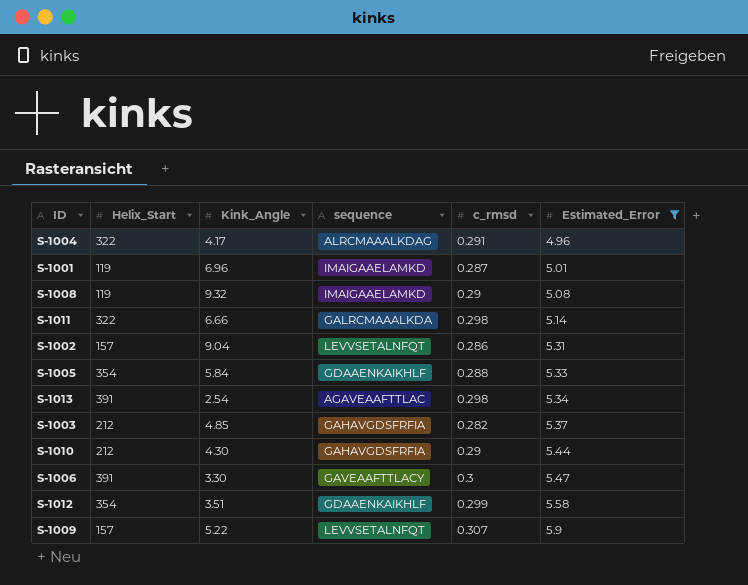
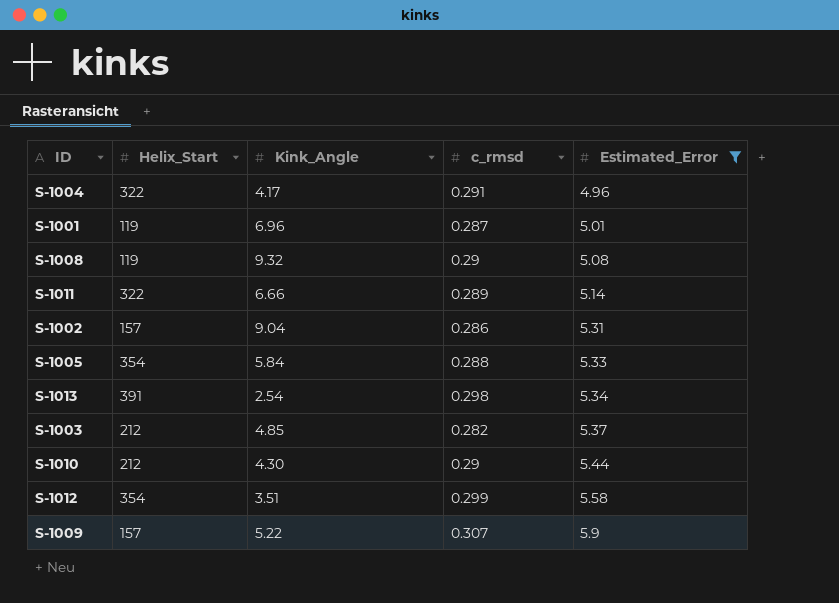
column sequence | position: 4 -> none
row S-1006: 391 | 3.30 | GAVEAAFTTLACY | 0.3 | 5.47 -> none
S-1011 | c_rmsd: 0.298 -> 0.289

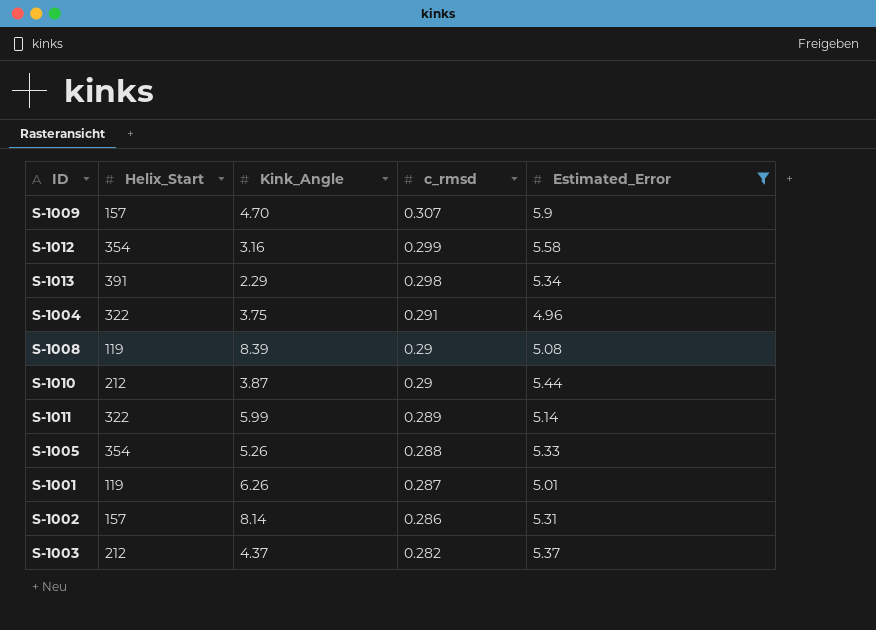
row order: Estimated_Error ascending -> c_rmsd descending
S-1009 | Kink_Angle: 5.22 -> 4.70
S-1012 | Kink_Angle: 3.51 -> 3.16
S-1013 | Kink_Angle: 2.54 -> 2.29
S-1004 | Kink_Angle: 4.17 -> 3.75
S-1008 | Kink_Angle: 9.32 -> 8.39
S-1010 | Kink_Angle: 4.30 -> 3.87
S-1011 | Kink_Angle: 6.66 -> 5.99
S-1005 | Kink_Angle: 5.84 -> 5.26
S-1001 | Kink_Angle: 6.96 -> 6.26
S-1002 | Kink_Angle: 9.04 -> 8.14
S-1003 | Kink_Angle: 4.85 -> 4.37

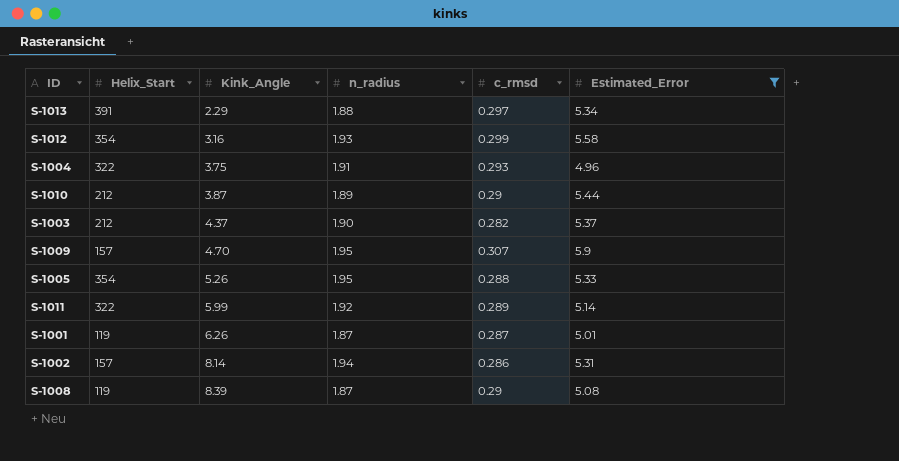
row order: c_rmsd descending -> Kink_Angle ascending
column n_radius | position: none -> 4
S-1013 | c_rmsd: 0.298 -> 0.297
S-1004 | c_rmsd: 0.291 -> 0.293

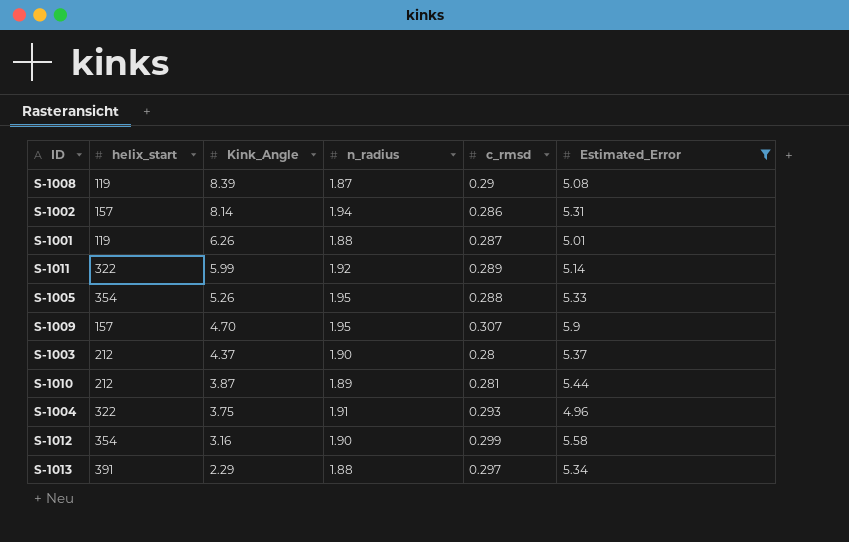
row order: Kink_Angle ascending -> Kink_Angle descending
column name: Helix_Start -> helix_start
S-1001 | n_radius: 1.87 -> 1.88
S-1003 | c_rmsd: 0.282 -> 0.28
S-1010 | c_rmsd: 0.29 -> 0.281
S-1012 | n_radius: 1.93 -> 1.90

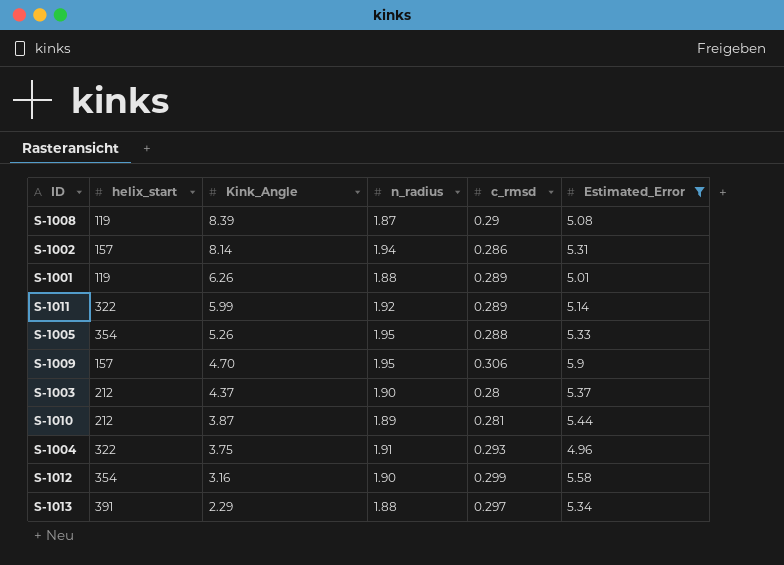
S-1001 | c_rmsd: 0.287 -> 0.289
S-1009 | c_rmsd: 0.307 -> 0.306

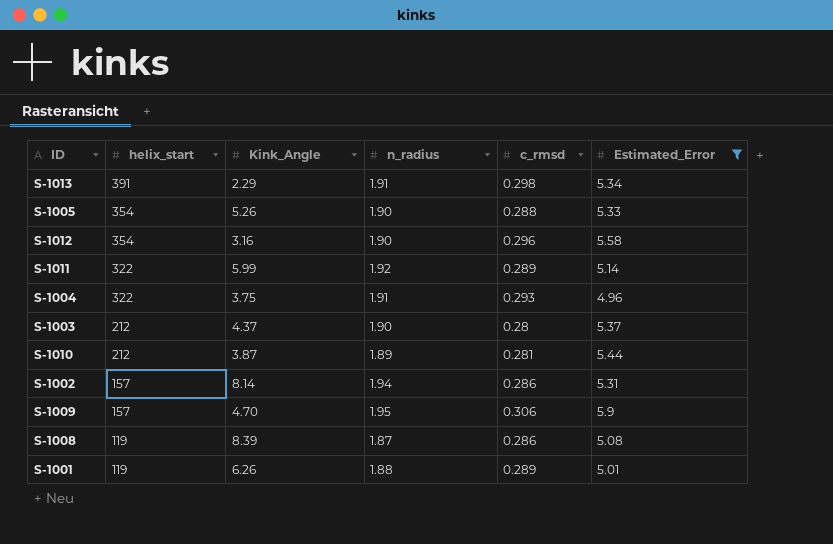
row order: Kink_Angle descending -> helix_start descending
S-1013 | n_radius: 1.88 -> 1.91
S-1013 | c_rmsd: 0.297 -> 0.298
S-1005 | n_radius: 1.95 -> 1.90
S-1012 | c_rmsd: 0.299 -> 0.296
S-1008 | c_rmsd: 0.29 -> 0.286

